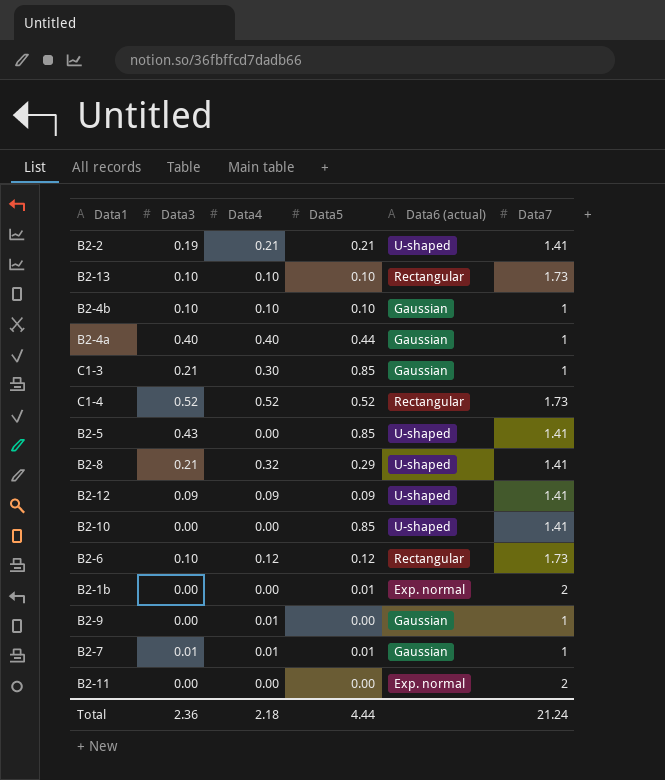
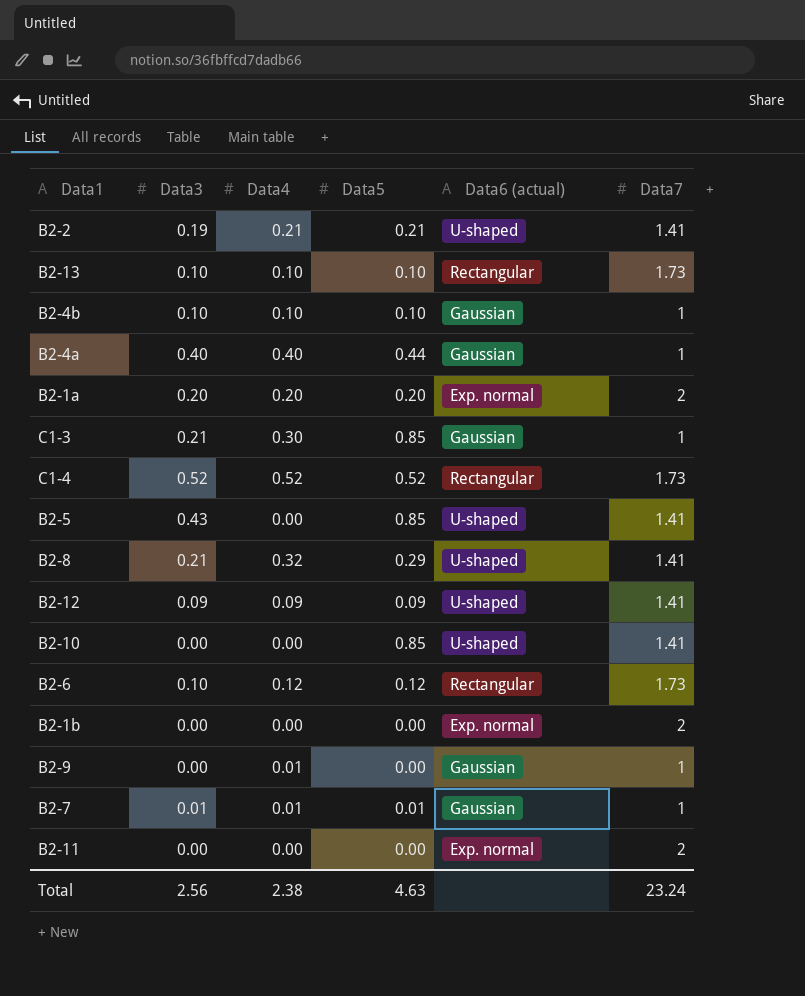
row B2-1a: none -> 0.20 | 0.20 | 0.20 | Exp. normal | 2
B2-1b | Data5: 0.01 -> 0.00
Total | Data3: 2.36 -> 2.56
Total | Data4: 2.18 -> 2.38
Total | Data5: 4.44 -> 4.63
Total | Data7: 21.24 -> 23.24

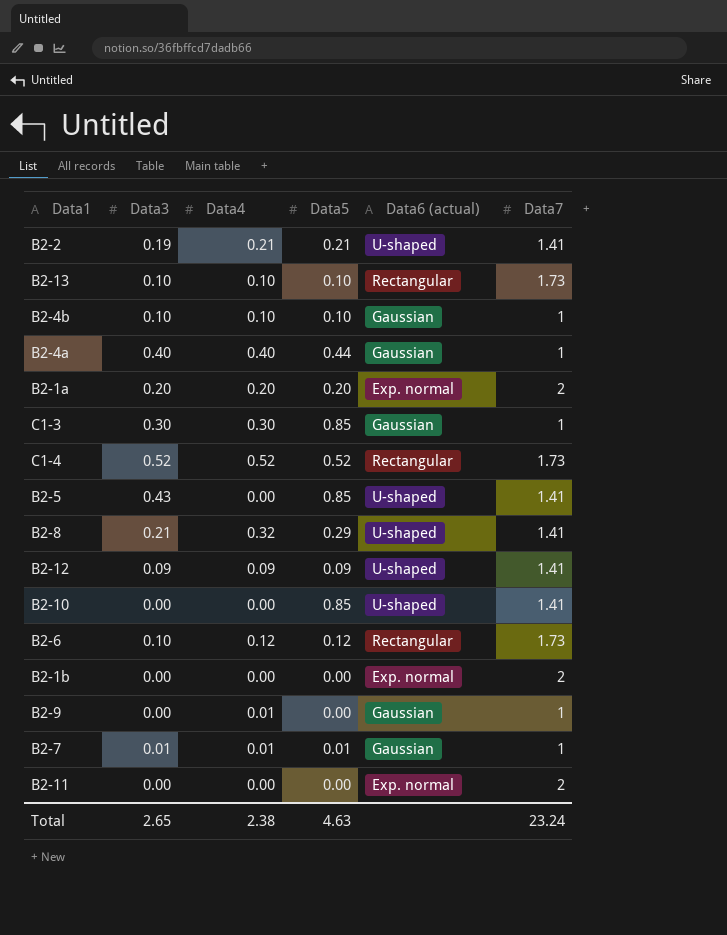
C1-3 | Data3: 0.21 -> 0.30
Total | Data3: 2.56 -> 2.65

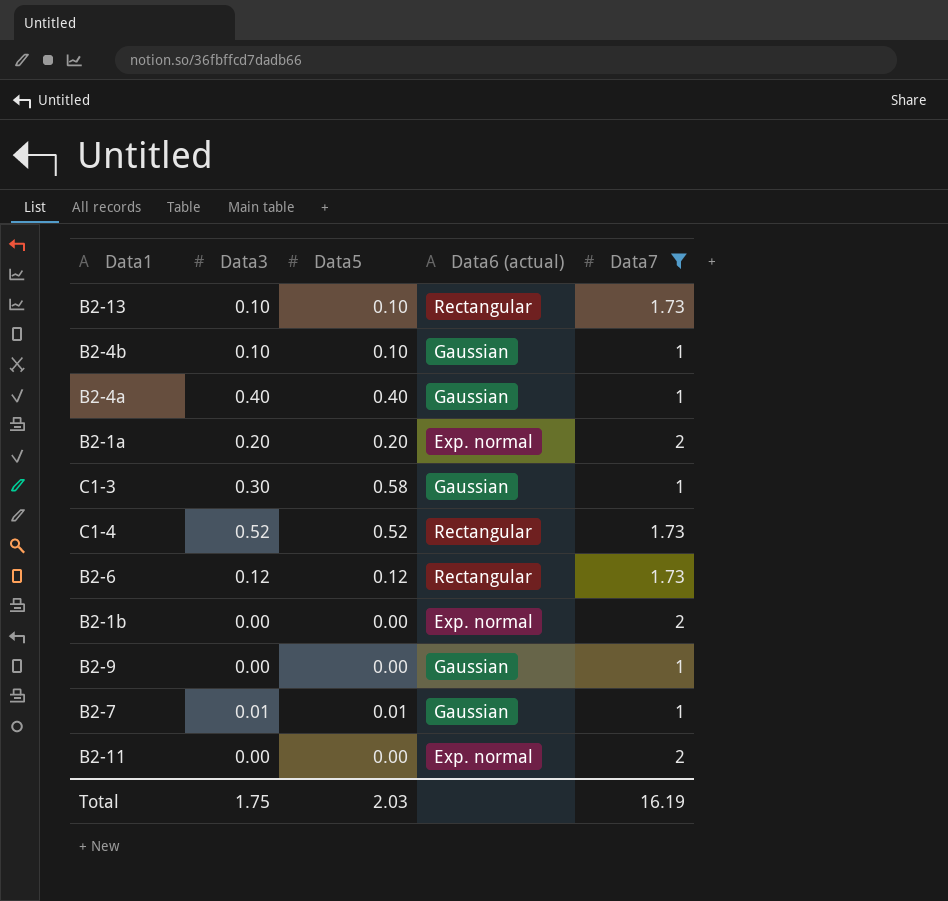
filter: none -> Data7 != 1.41
column Data4 | position: 3 -> none
B2-4a | Data5: 0.44 -> 0.40
C1-3 | Data5: 0.85 -> 0.58
B2-6 | Data3: 0.10 -> 0.12
Total | Data3: 2.65 -> 1.75
Total | Data5: 4.63 -> 2.03
Total | Data7: 23.24 -> 16.19

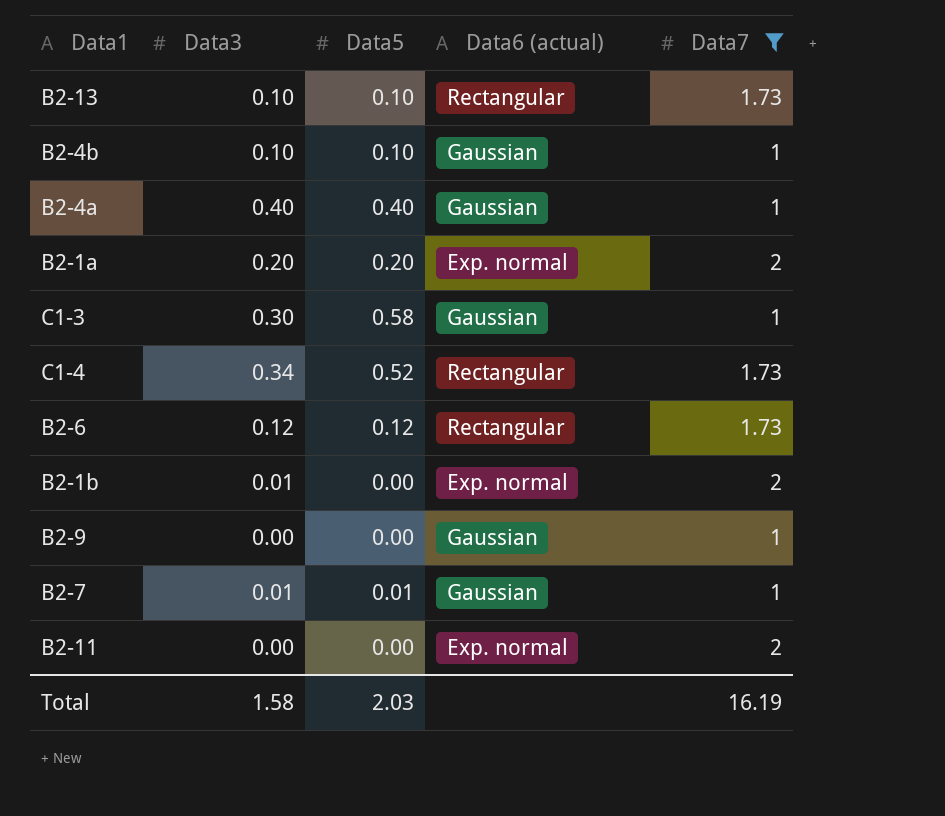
C1-4 | Data3: 0.52 -> 0.34
B2-1b | Data3: 0.00 -> 0.01
Total | Data3: 1.75 -> 1.58

